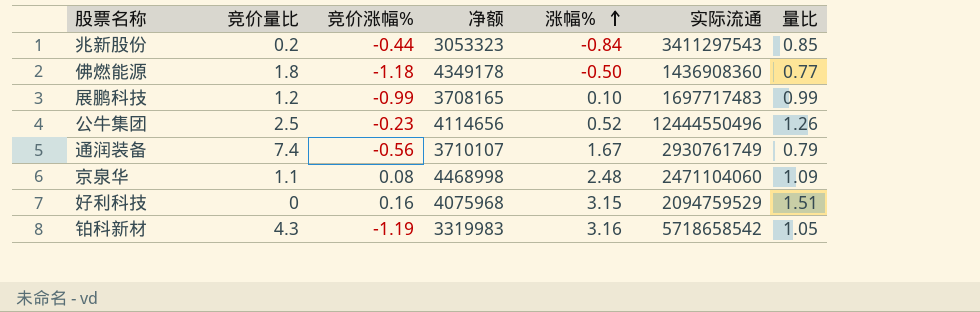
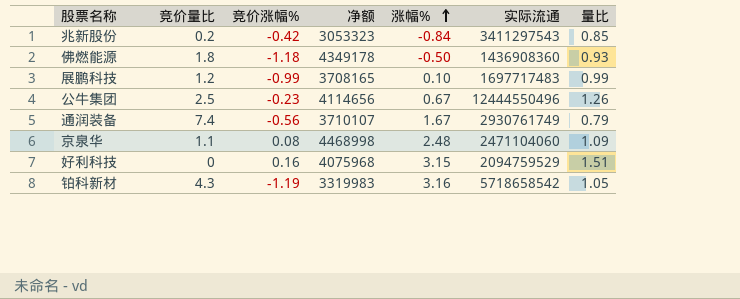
兆新股份 | 竞价涨幅%: -0.44 -> -0.42
佛燃能源 | 量比: 0.77 -> 0.93
公牛集团 | 涨幅%: 0.52 -> 0.67

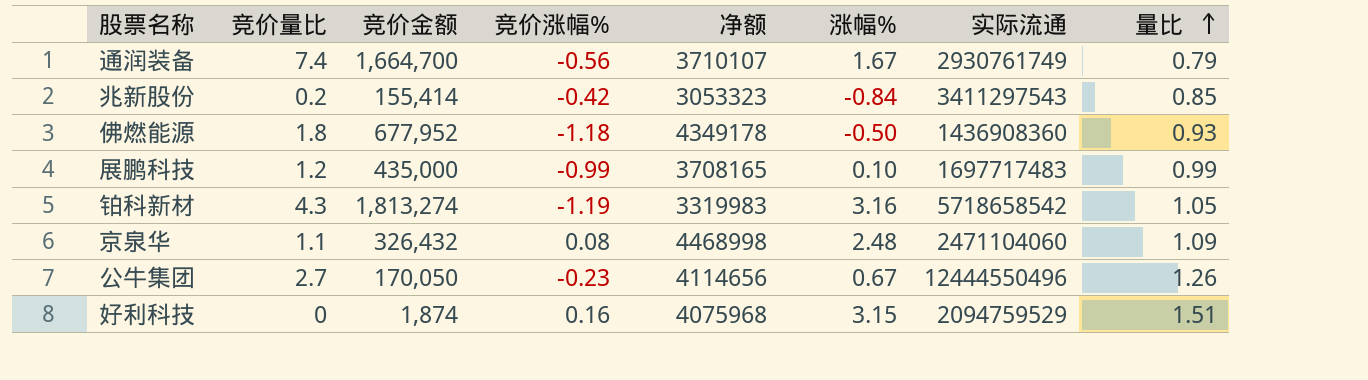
row order: 涨幅% ascending -> 量比 ascending
column 竞价金额 | position: none -> 3
公牛集团 | 竞价量比: 2.5 -> 2.7

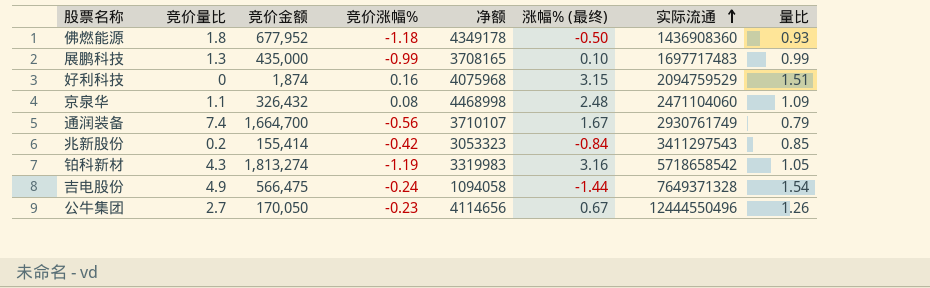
row order: 量比 ascending -> 实际流通 ascending
column name: 涨幅% -> 涨幅% (最终)
展鹏科技 | 竞价量比: 1.2 -> 1.3
row 吉电股份: none -> 4.9 | 566,475 | -0.24 | 1094058 | -1.44 | 7649371328 | 1.54

